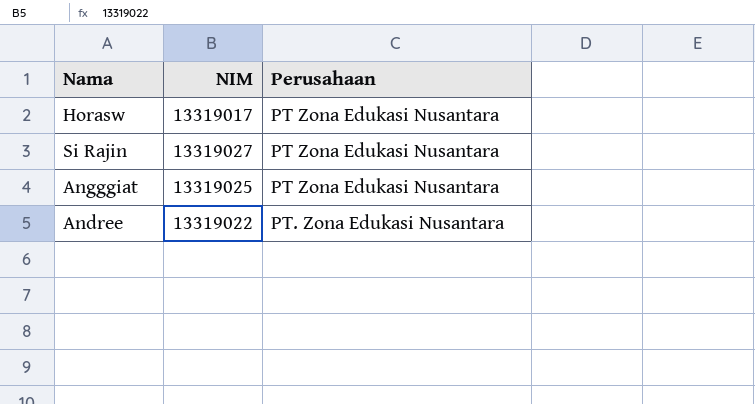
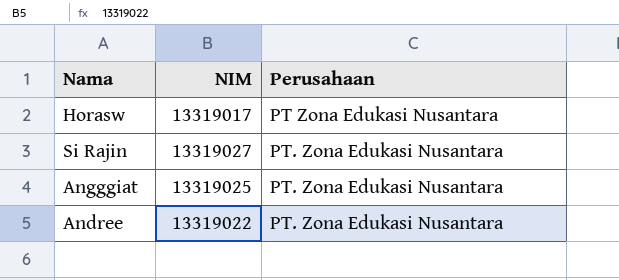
Si Rajin | Perusahaan: PT Zona Edukasi Nusantara -> PT. Zona Edukasi Nusantara
Angggiat | Perusahaan: PT Zona Edukasi Nusantara -> PT. Zona Edukasi Nusantara

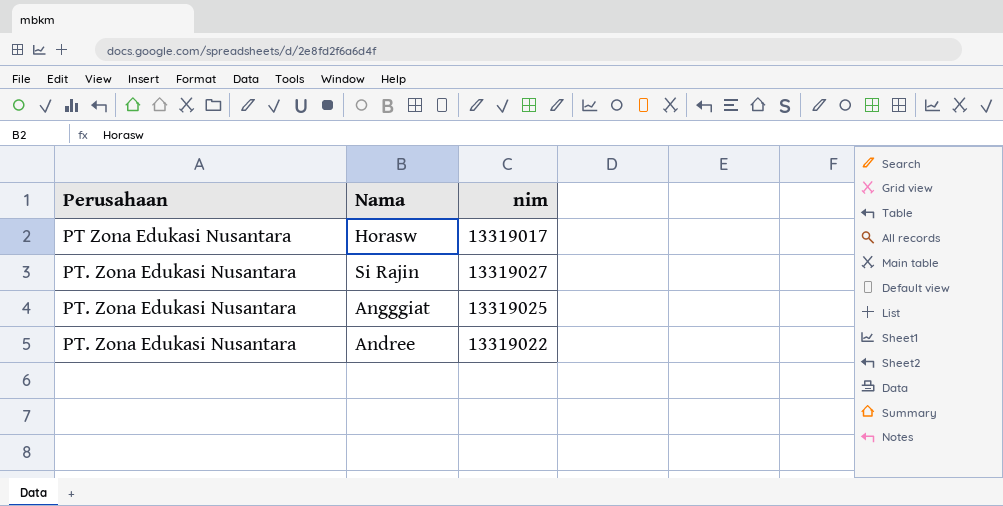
column Perusahaan | position: 3 -> 1
column name: NIM -> nim

